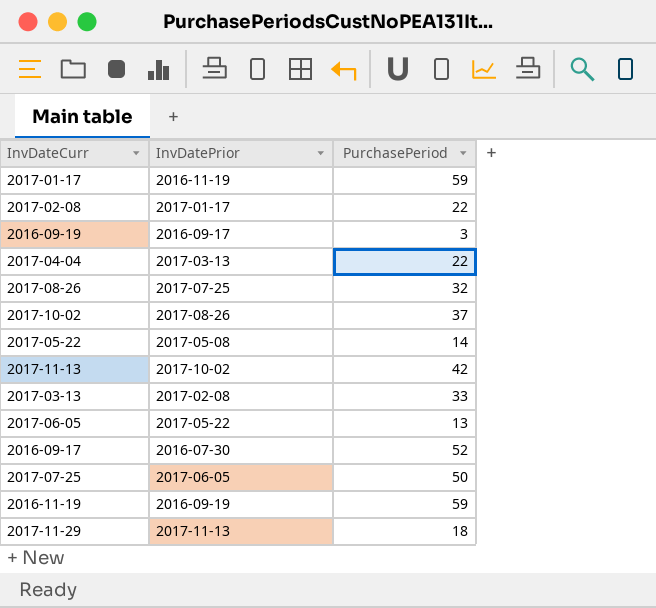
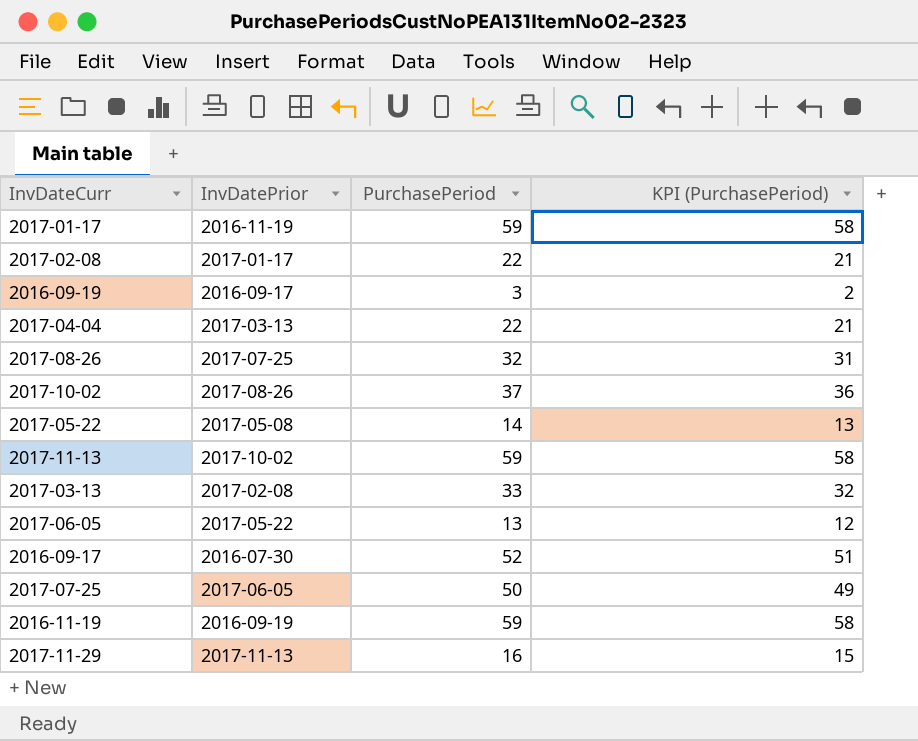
column KPI (PurchasePeriod) | formula: none -> [PurchasePeriod] - 1
2017-11-13 | PurchasePeriod: 42 -> 59
2017-11-29 | PurchasePeriod: 18 -> 16

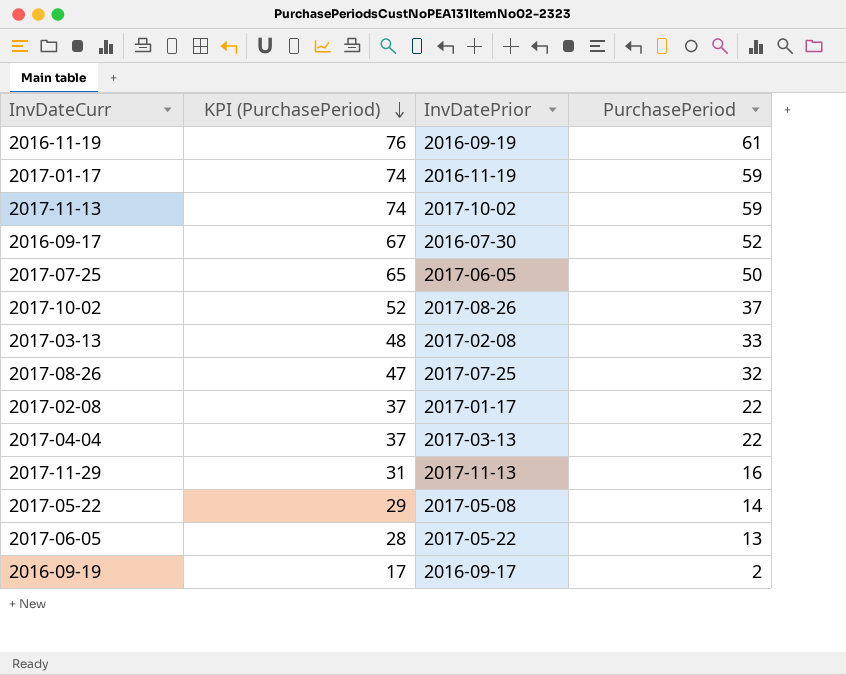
row order: none -> KPI (PurchasePeriod) descending
column KPI (PurchasePeriod) | formula: [PurchasePeriod] - 1 -> [PurchasePeriod] + 15
column KPI (PurchasePeriod) | position: 4 -> 2
2016-11-19 | PurchasePeriod: 59 -> 61
2016-09-19 | PurchasePeriod: 3 -> 2

